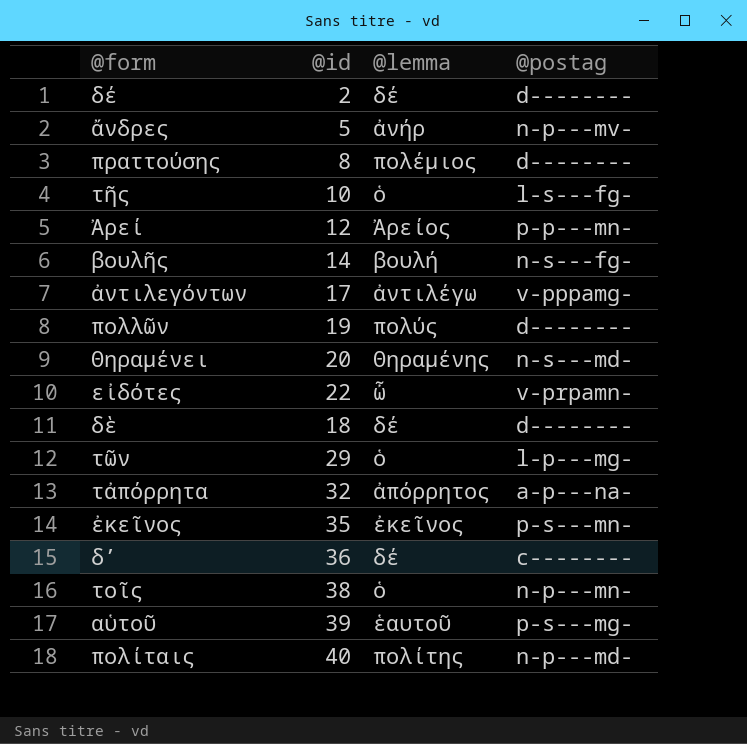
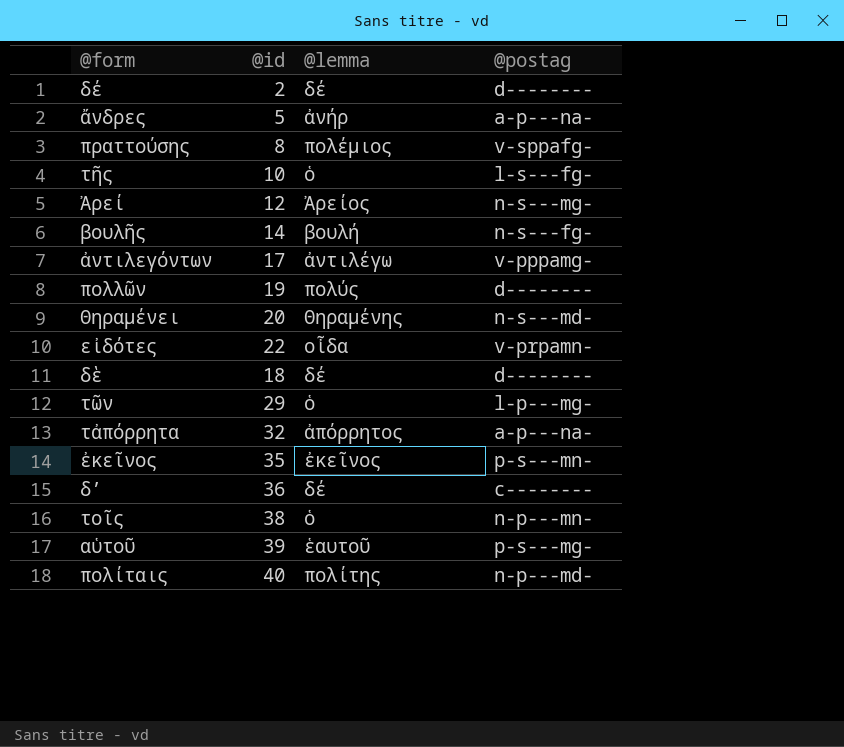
ἄνδρες | @postag: n-p---mv- -> a-p---na-
πραττούσης | @postag: d-------- -> v-sppafg-
Ἀρεί | @postag: p-p---mn- -> n-s---mg-
εἰδότες | @lemma: ὦ -> οἶδα

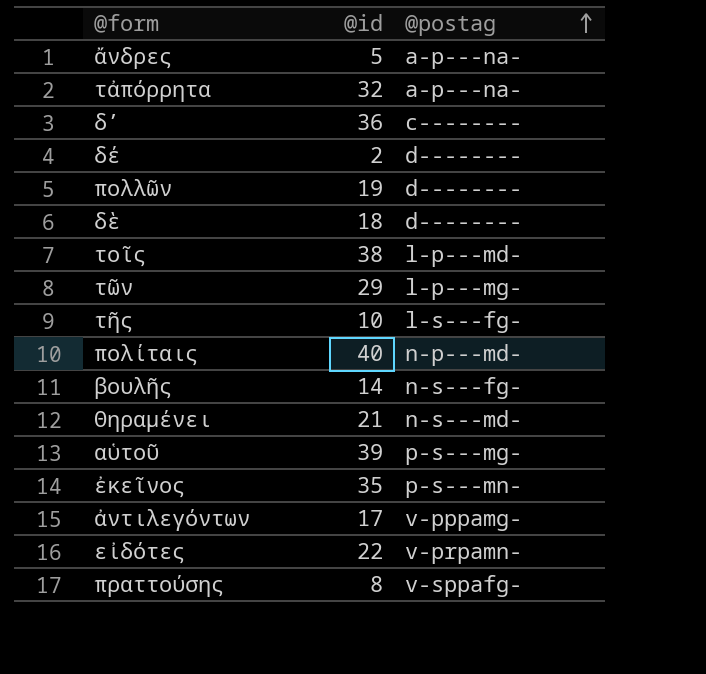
row order: none -> @postag ascending
column @lemma | position: 3 -> none
row Ἀρεί: 12 | Ἀρείος | n-s---mg- -> none
τοῖς | @postag: n-p---mn- -> l-p---md-
Θηραμένει | @id: 20 -> 21

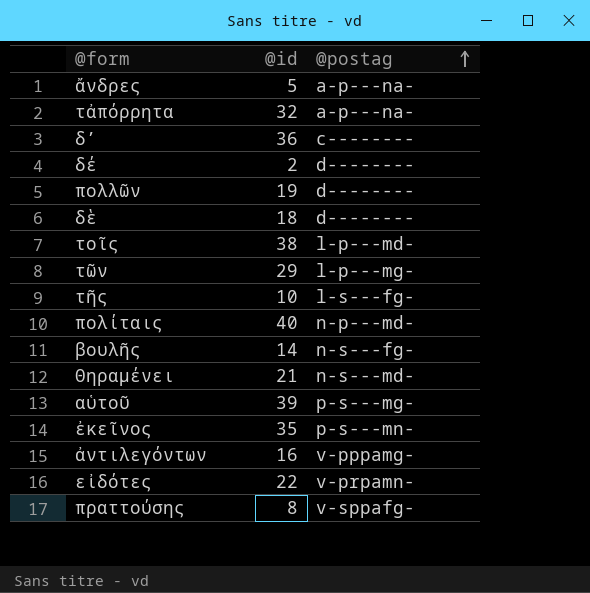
ἀντιλεγόντων | @id: 17 -> 16

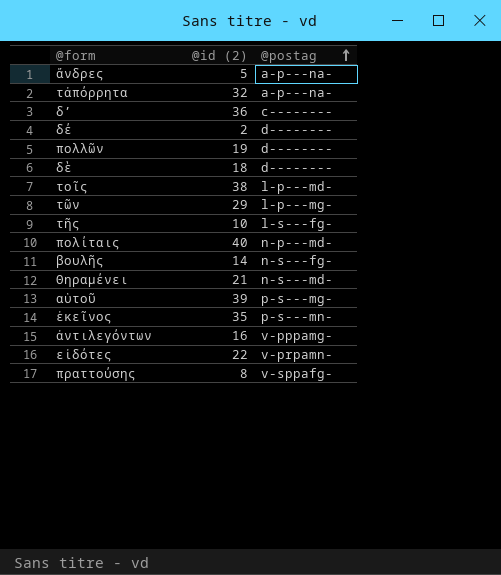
column name: @id -> @id (2)

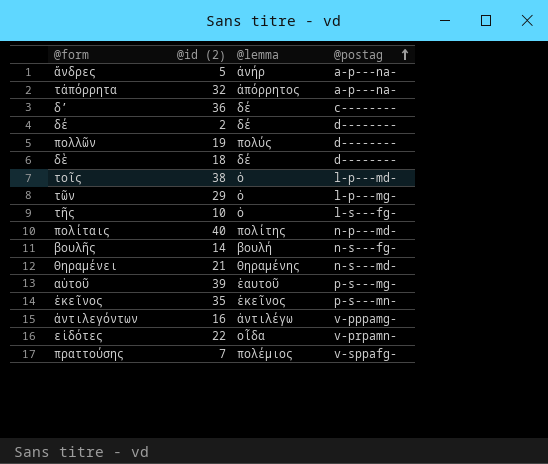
column @lemma | position: none -> 3
πραττούσης | @id (2): 8 -> 7

